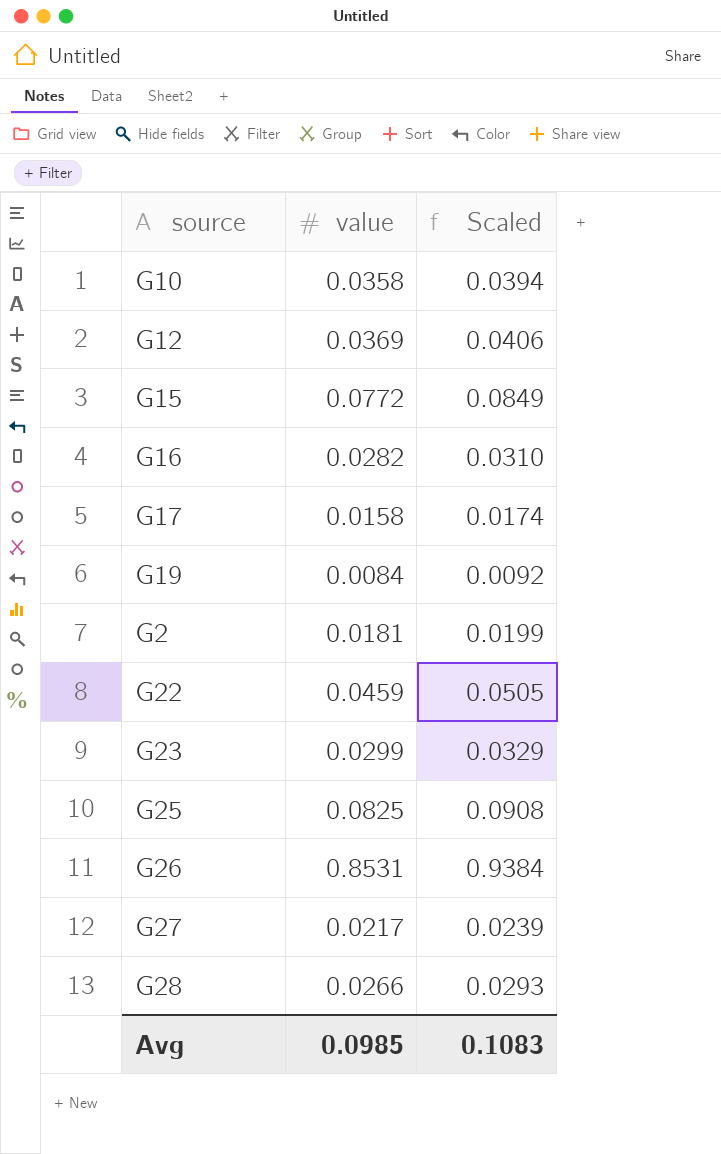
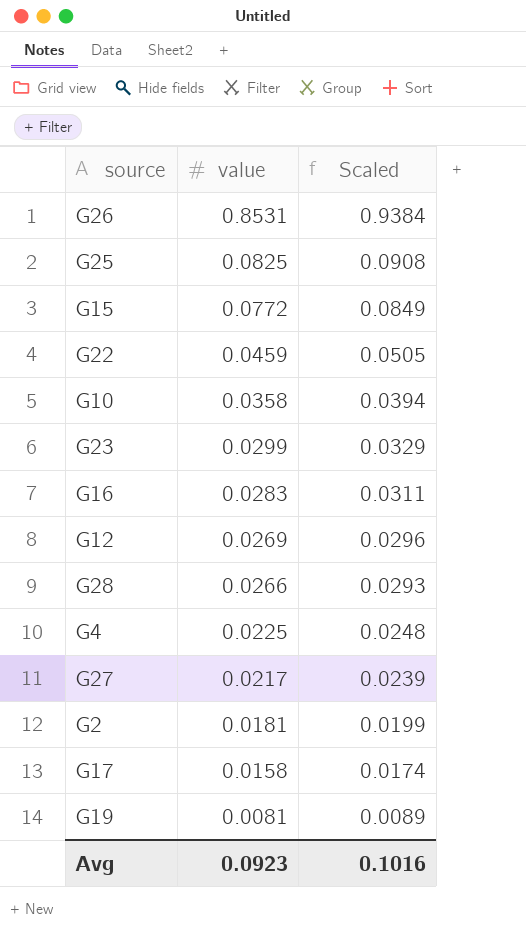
row order: none -> value descending
G16 | value: 0.0282 -> 0.0283
G16 | Scaled: 0.0310 -> 0.0311
G12 | value: 0.0369 -> 0.0269
G12 | Scaled: 0.0406 -> 0.0296
row G4: none -> 0.0225 | 0.0248
G19 | value: 0.0084 -> 0.0081
G19 | Scaled: 0.0092 -> 0.0089
Avg | value: 0.0985 -> 0.0923
Avg | Scaled: 0.1083 -> 0.1016

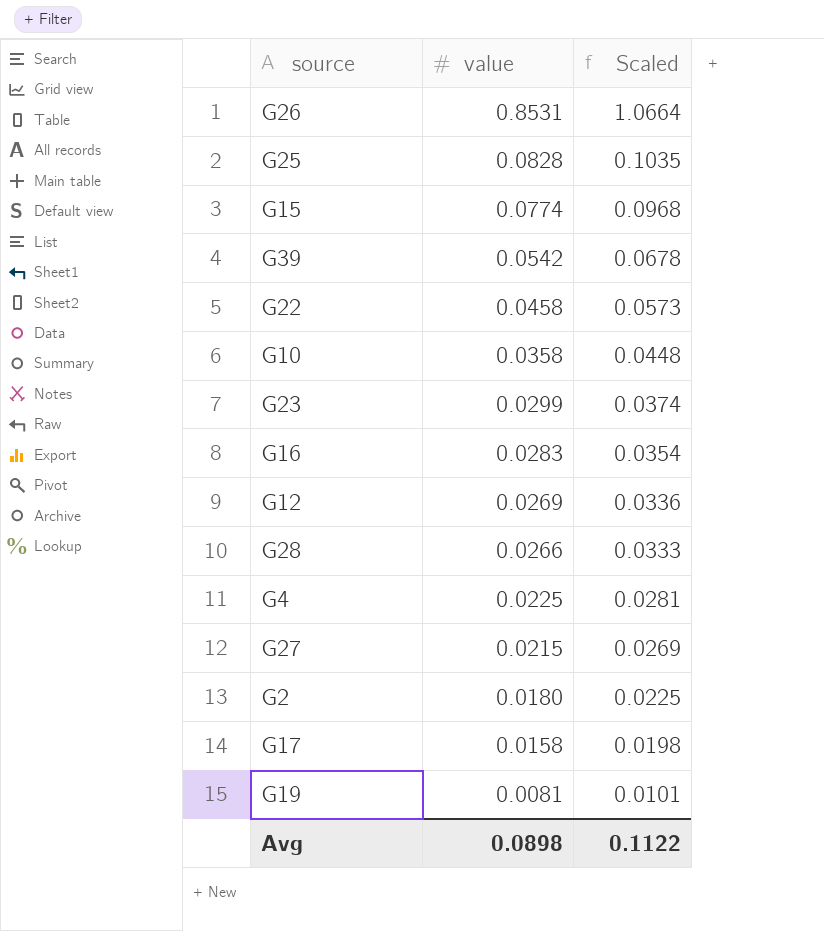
column Scaled | formula: [value] * 1.1 -> [value] * 1.25
G25 | value: 0.0825 -> 0.0828
G15 | value: 0.0772 -> 0.0774
row G39: none -> 0.0542 | 0.0678
G22 | value: 0.0459 -> 0.0458
G27 | value: 0.0217 -> 0.0215
G2 | value: 0.0181 -> 0.0180
Avg | value: 0.0923 -> 0.0898
Avg | Scaled: 0.1016 -> 0.1122

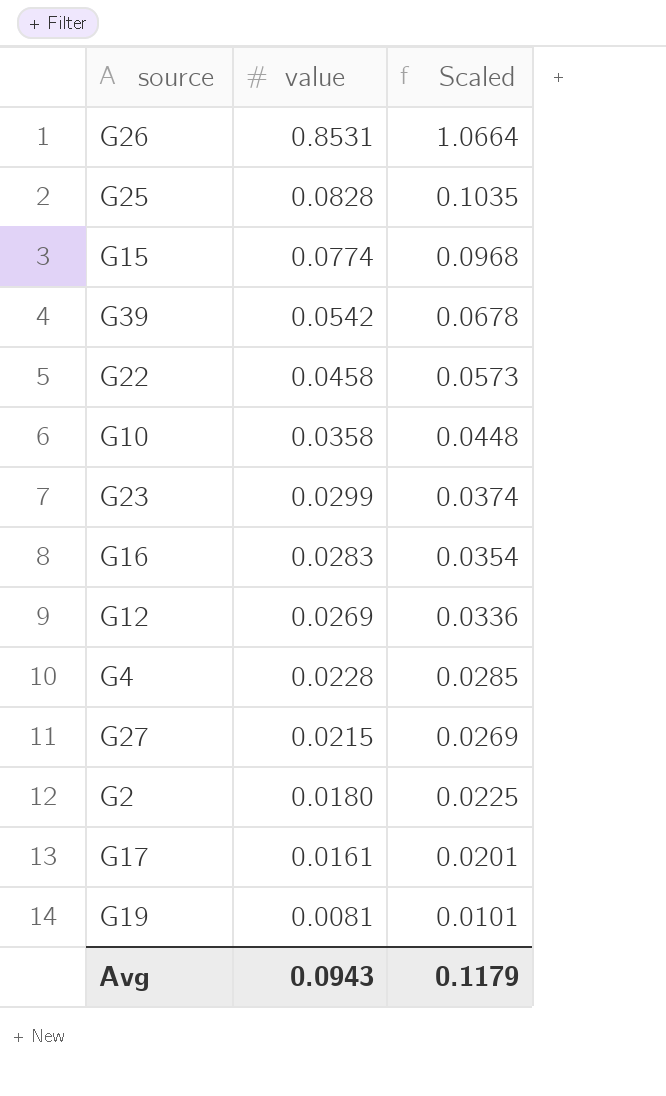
row G28: 0.0266 | 0.0333 -> none
G4 | value: 0.0225 -> 0.0228
G4 | Scaled: 0.0281 -> 0.0285
G17 | value: 0.0158 -> 0.0161
G17 | Scaled: 0.0198 -> 0.0201
Avg | value: 0.0898 -> 0.0943
Avg | Scaled: 0.1122 -> 0.1179

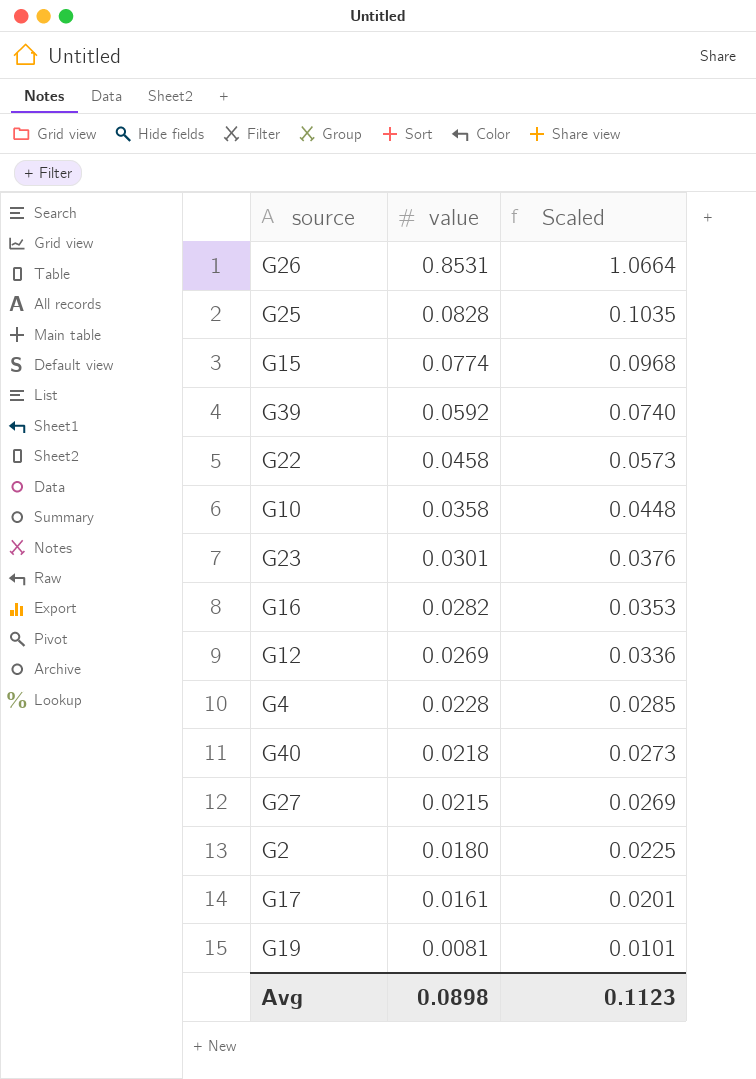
G39 | value: 0.0542 -> 0.0592
G39 | Scaled: 0.0678 -> 0.0740
G23 | value: 0.0299 -> 0.0301
G23 | Scaled: 0.0374 -> 0.0376
G16 | value: 0.0283 -> 0.0282
G16 | Scaled: 0.0354 -> 0.0353
row G40: none -> 0.0218 | 0.0273
Avg | value: 0.0943 -> 0.0898
Avg | Scaled: 0.1179 -> 0.1123

